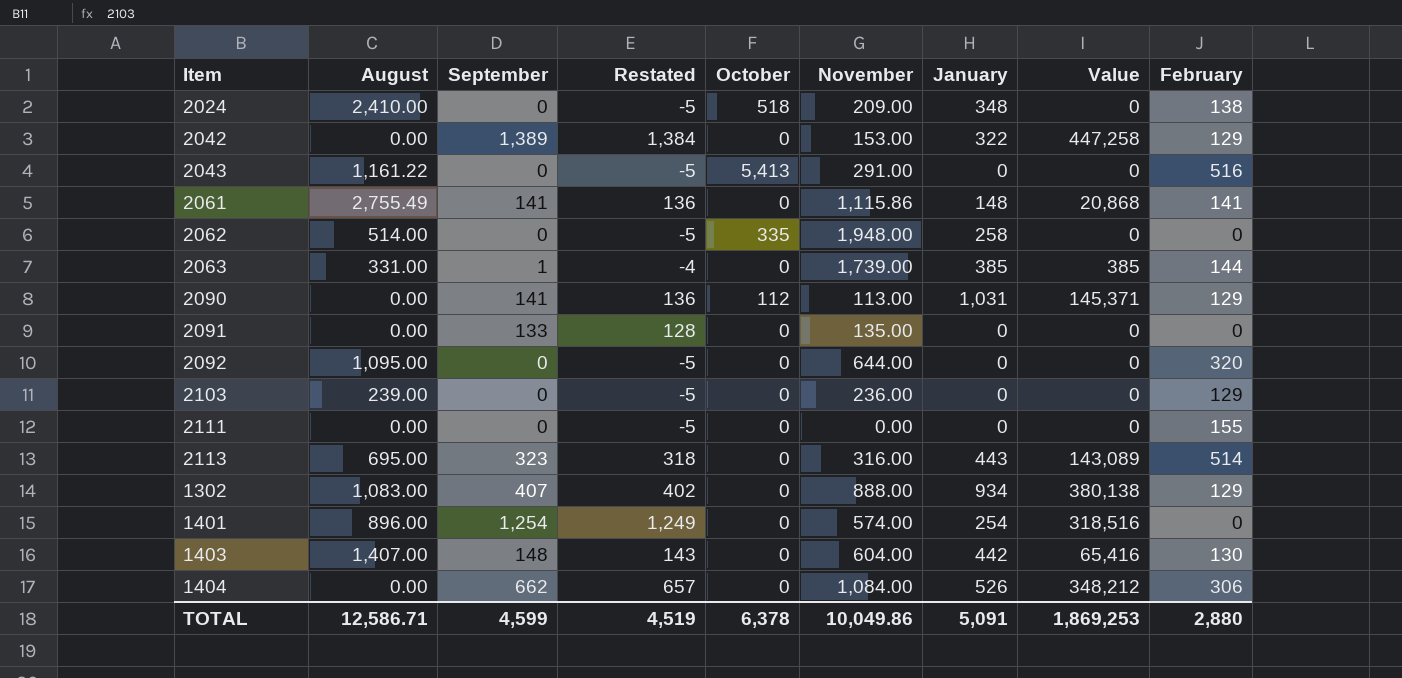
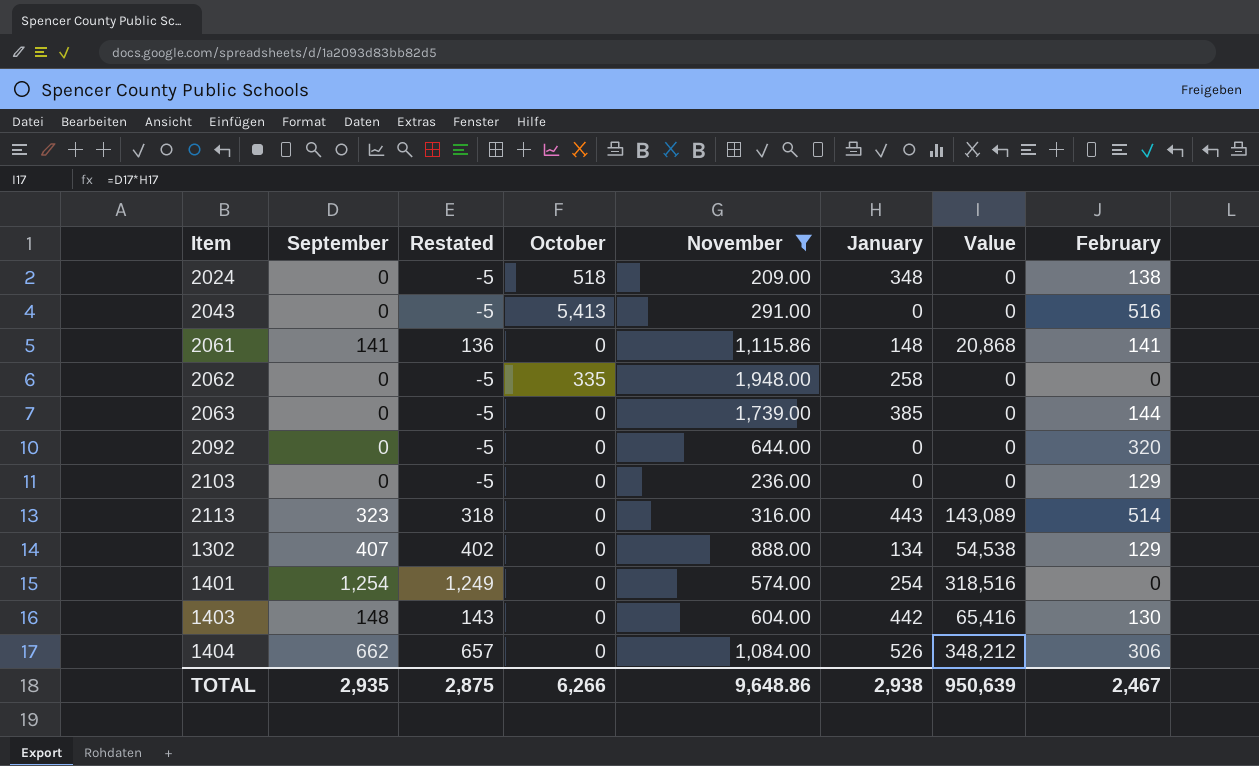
filter: none -> November >= 209.00
column August | position: 2 -> none
2063 | September: 1 -> 0
2063 | Restated: -4 -> -5
2063 | Value: 385 -> 0
1302 | January: 934 -> 134
1302 | Value: 380,138 -> 54,538
TOTAL | September: 4,599 -> 2,935
TOTAL | Restated: 4,519 -> 2,875
TOTAL | October: 6,378 -> 6,266
TOTAL | November: 10,049.86 -> 9,648.86
TOTAL | January: 5,091 -> 2,938
TOTAL | Value: 1,869,253 -> 950,639
TOTAL | February: 2,880 -> 2,467

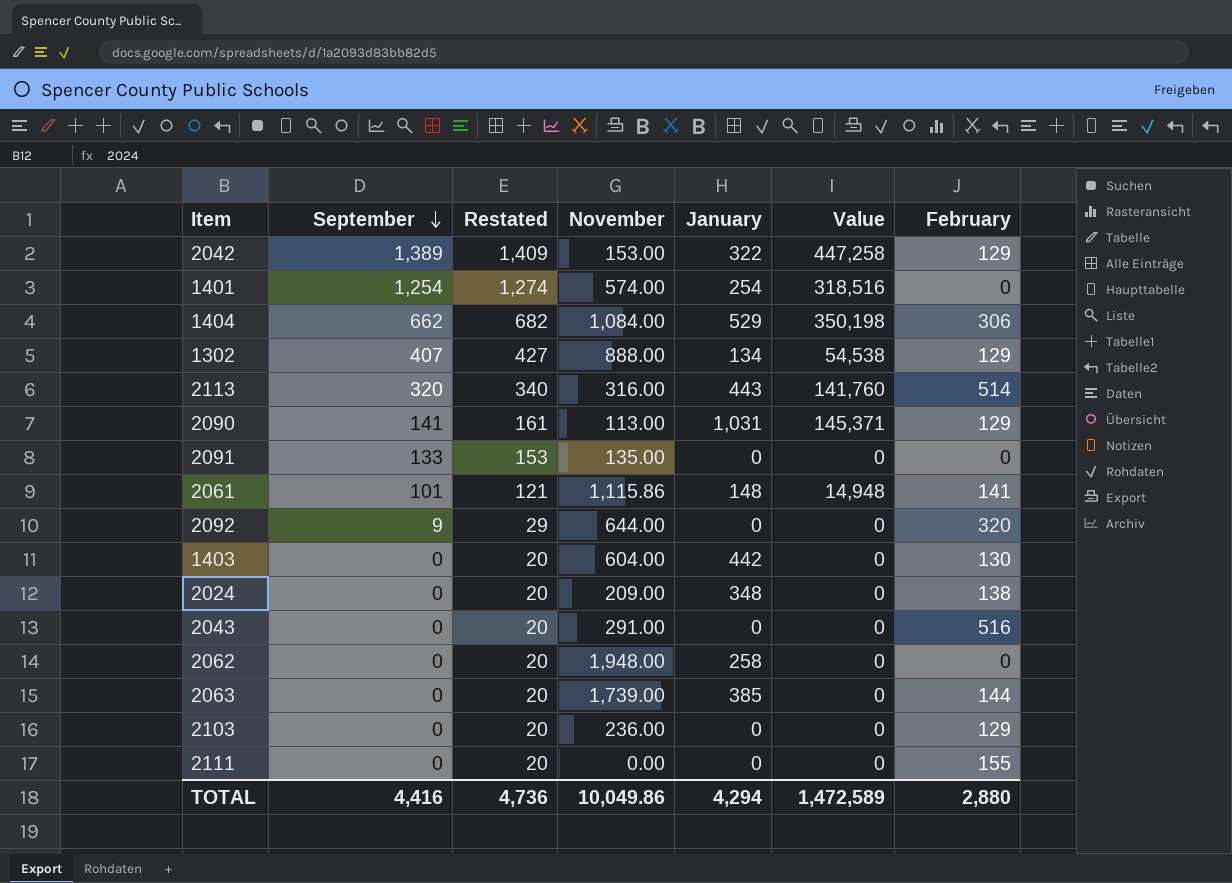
filter: November >= 209.00 -> none
row order: none -> September descending
column October | position: 4 -> none
column Restated | formula: [September] - 5 -> [September] + 20
1404 | January: 526 -> 529
1404 | Value: 348,212 -> 350,198
2113 | September: 323 -> 320
2113 | Value: 143,089 -> 141,760
2061 | September: 141 -> 101
2061 | Value: 20,868 -> 14,948
2092 | September: 0 -> 9
1403 | September: 148 -> 0
1403 | Value: 65,416 -> 0
TOTAL | September: 2,935 -> 4,416
TOTAL | Restated: 2,875 -> 4,736
TOTAL | November: 9,648.86 -> 10,049.86
TOTAL | January: 2,938 -> 4,294
TOTAL | Value: 950,639 -> 1,472,589
TOTAL | February: 2,467 -> 2,880

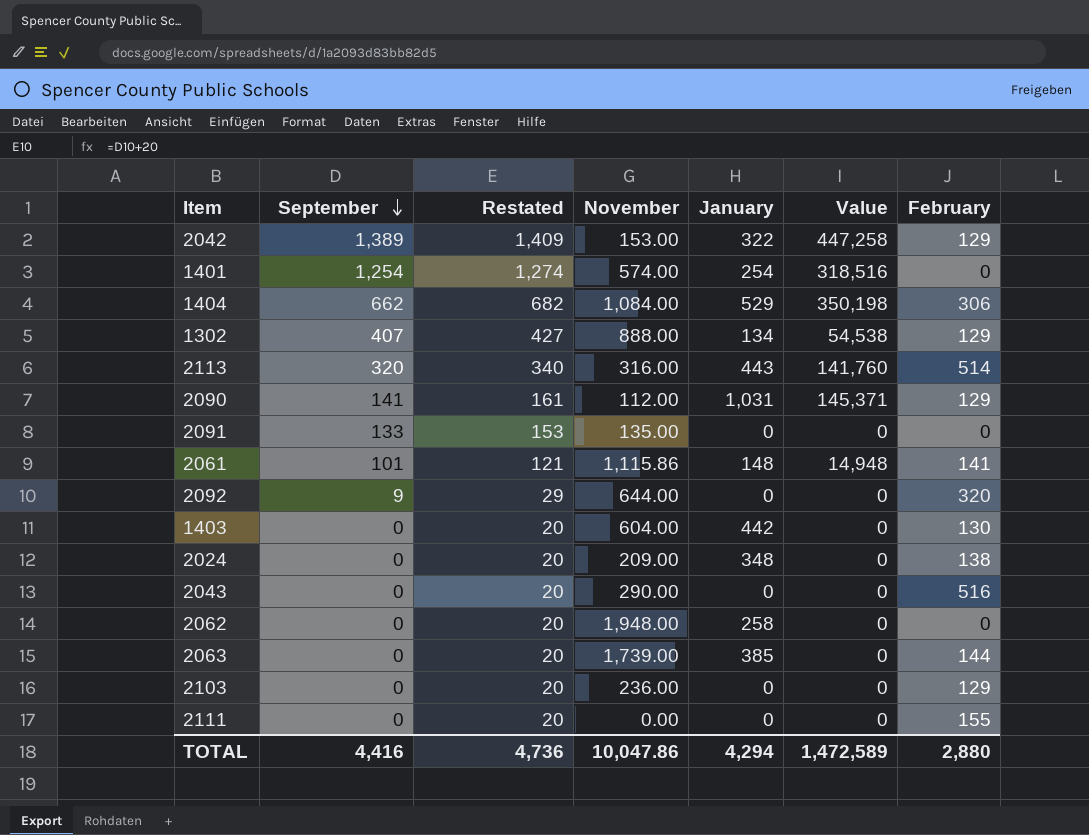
2090 | November: 113.00 -> 112.00
2043 | November: 291.00 -> 290.00
TOTAL | November: 10,049.86 -> 10,047.86

